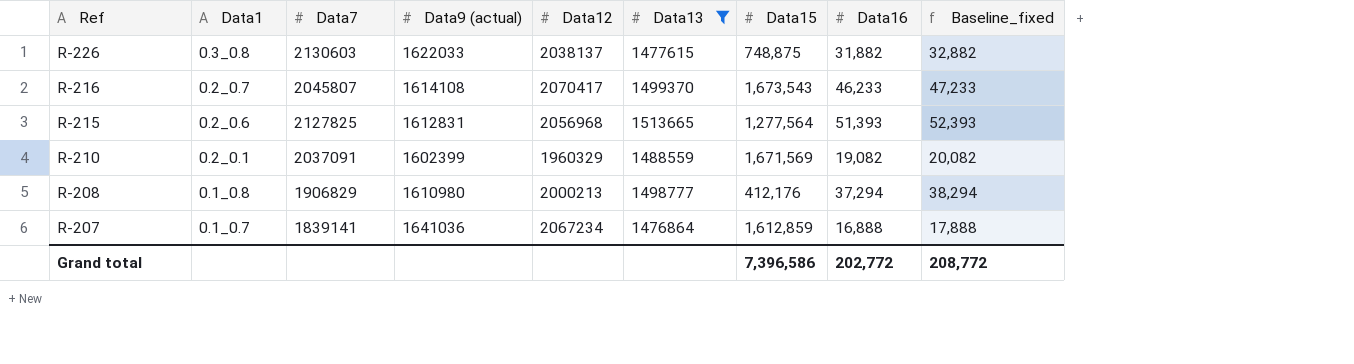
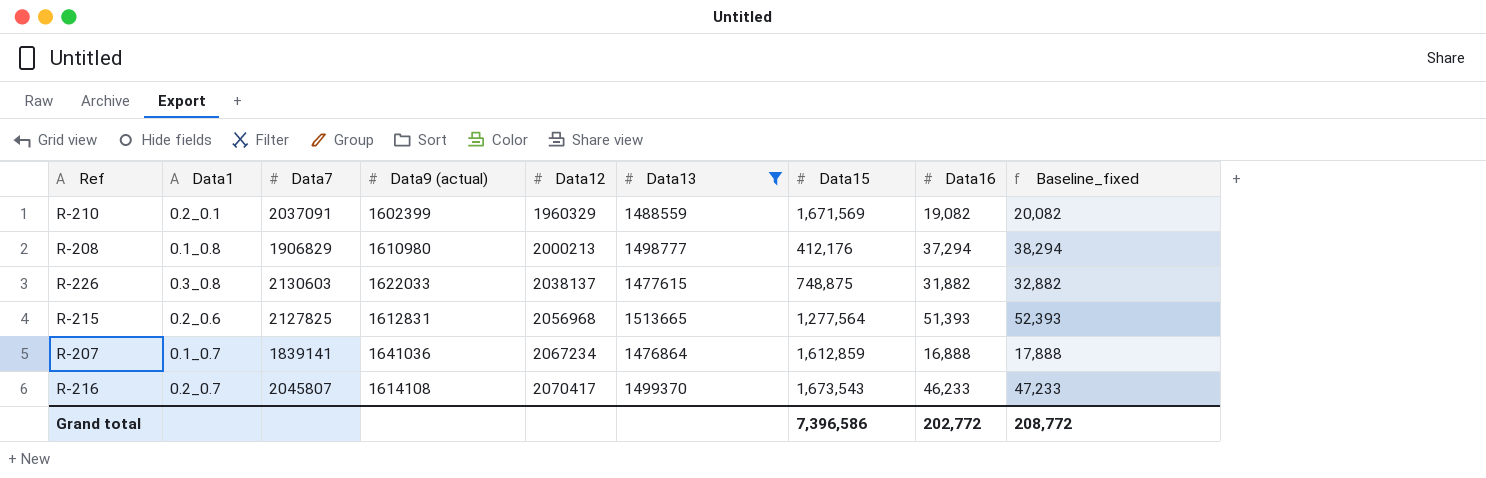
row order: Ref descending -> Data12 ascending

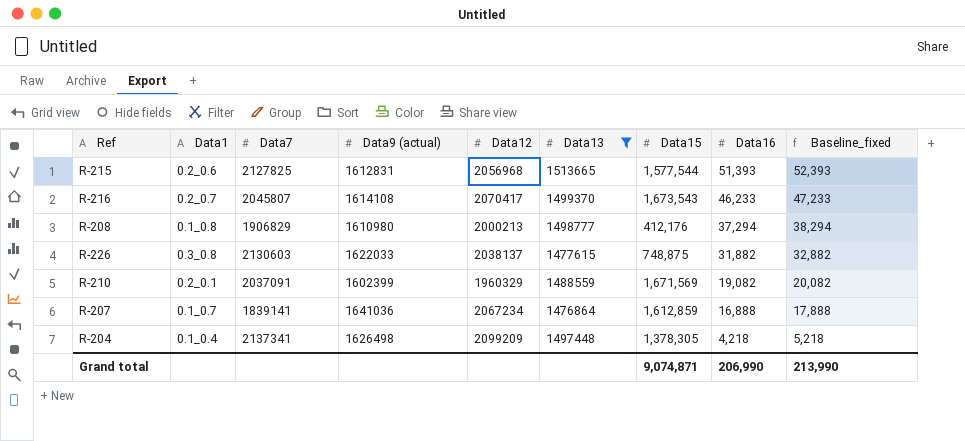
row order: Data12 ascending -> Data16 descending
R-215 | Data15: 1,277,564 -> 1,577,544
row R-204: none -> 0.1_0.4 | 2137341 | 1626498 | 2099209 | 1497448 | 1,378,305 | 4,218 | 5,218
Grand total | Data15: 7,396,586 -> 9,074,871
Grand total | Data16: 202,772 -> 206,990
Grand total | Baseline_fixed: 208,772 -> 213,990

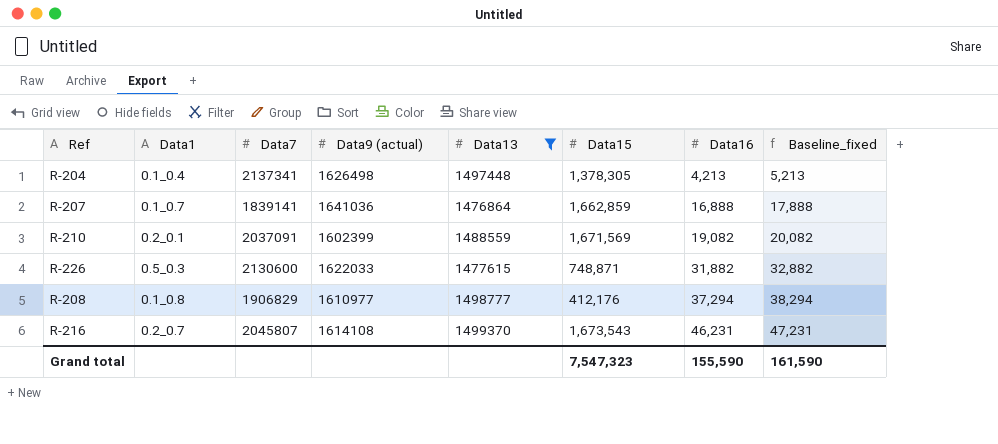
row order: Data16 descending -> Data16 ascending
column Data12 | position: 5 -> none
row R-215: 0.2_0.6 | 2127825 | 1612831 | 2056968 | 1513665 | 1,577,544 | 51,393 | 52,393 -> none
R-204 | Data16: 4,218 -> 4,213
R-204 | Baseline_fixed: 5,218 -> 5,213
R-207 | Data15: 1,612,859 -> 1,662,859
R-226 | Data1: 0.3_0.8 -> 0.5_0.3
R-226 | Data7: 2130603 -> 2130600
R-226 | Data15: 748,875 -> 748,871
R-208 | Data9 (actual): 1610980 -> 1610977
R-216 | Data16: 46,233 -> 46,231
R-216 | Baseline_fixed: 47,233 -> 47,231
Grand total | Data15: 9,074,871 -> 7,547,323
Grand total | Data16: 206,990 -> 155,590
Grand total | Baseline_fixed: 213,990 -> 161,590

